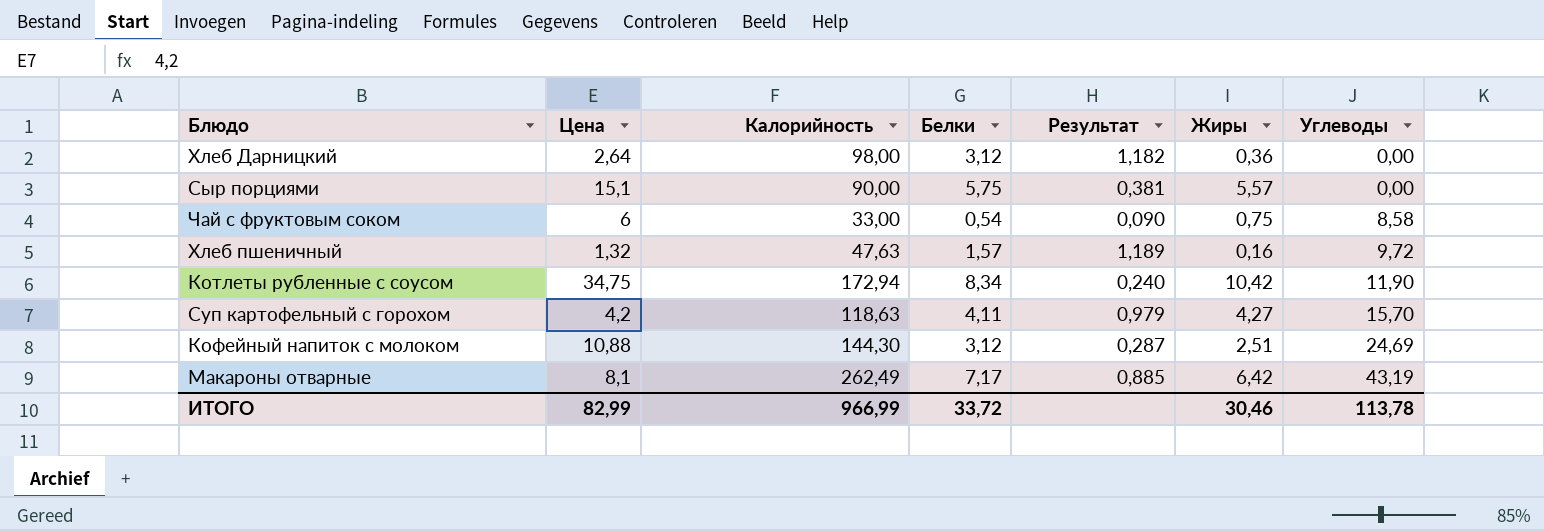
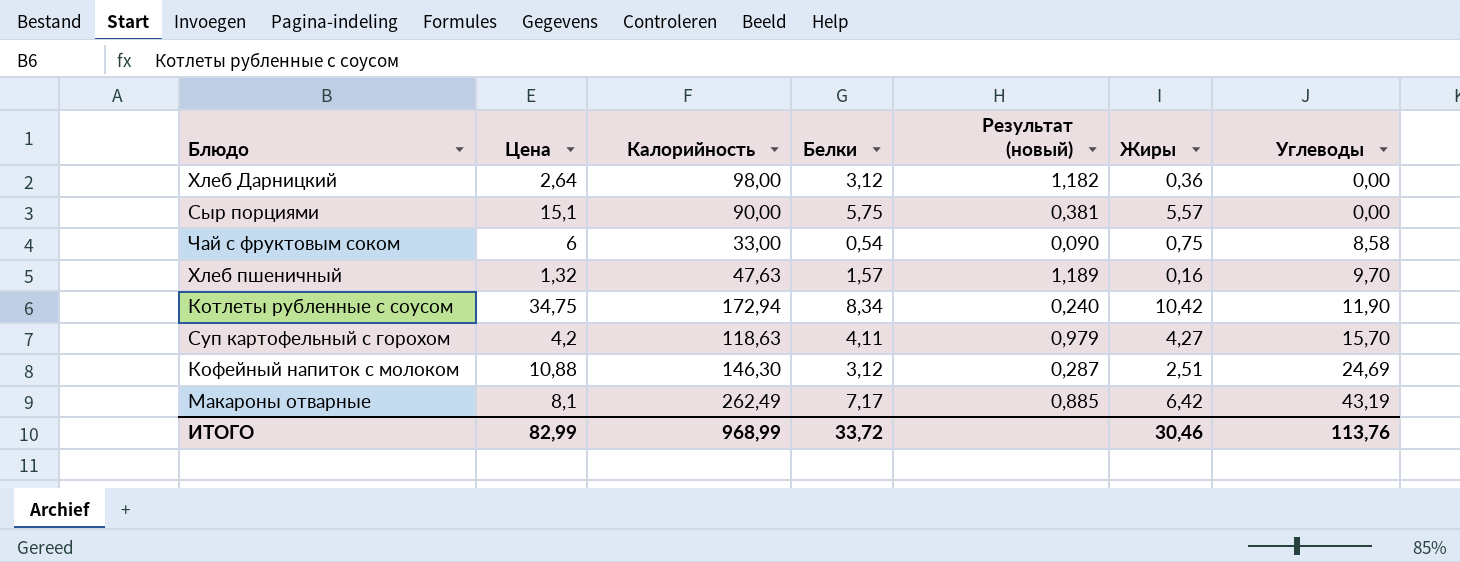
column name: Результат -> Результат (новый)
Хлеб пшеничный | Углеводы: 9,72 -> 9,70
Кофейный напиток с молоком | Калорийность: 144,30 -> 146,30
ИТОГО | Калорийность: 966,99 -> 968,99
ИТОГО | Углеводы: 113,78 -> 113,76

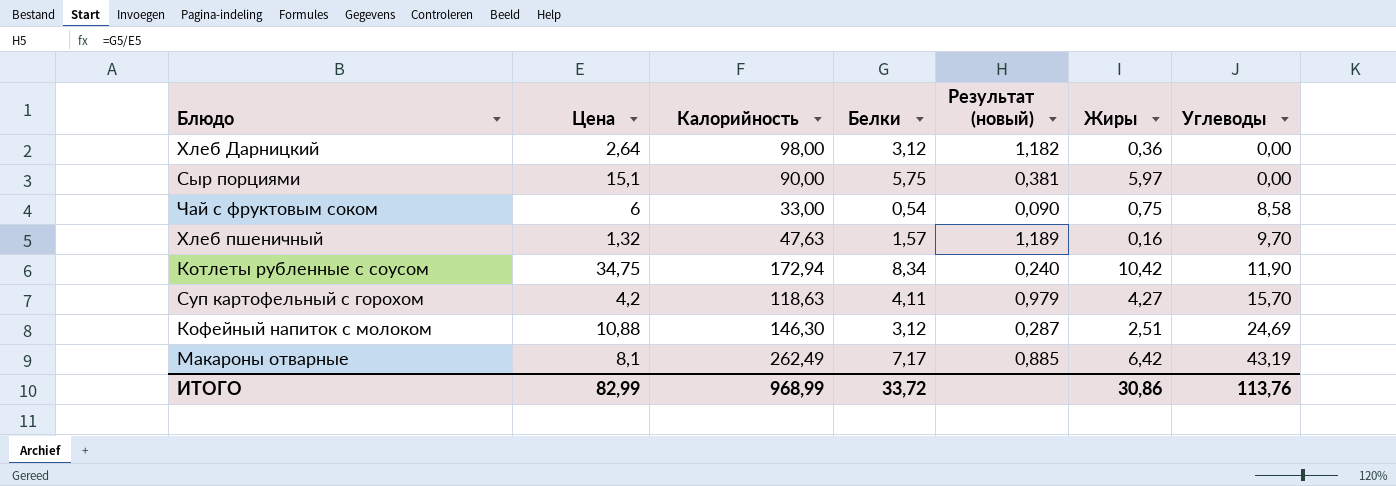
Сыр порциями | Жиры: 5,57 -> 5,97
ИТОГО | Жиры: 30,46 -> 30,86

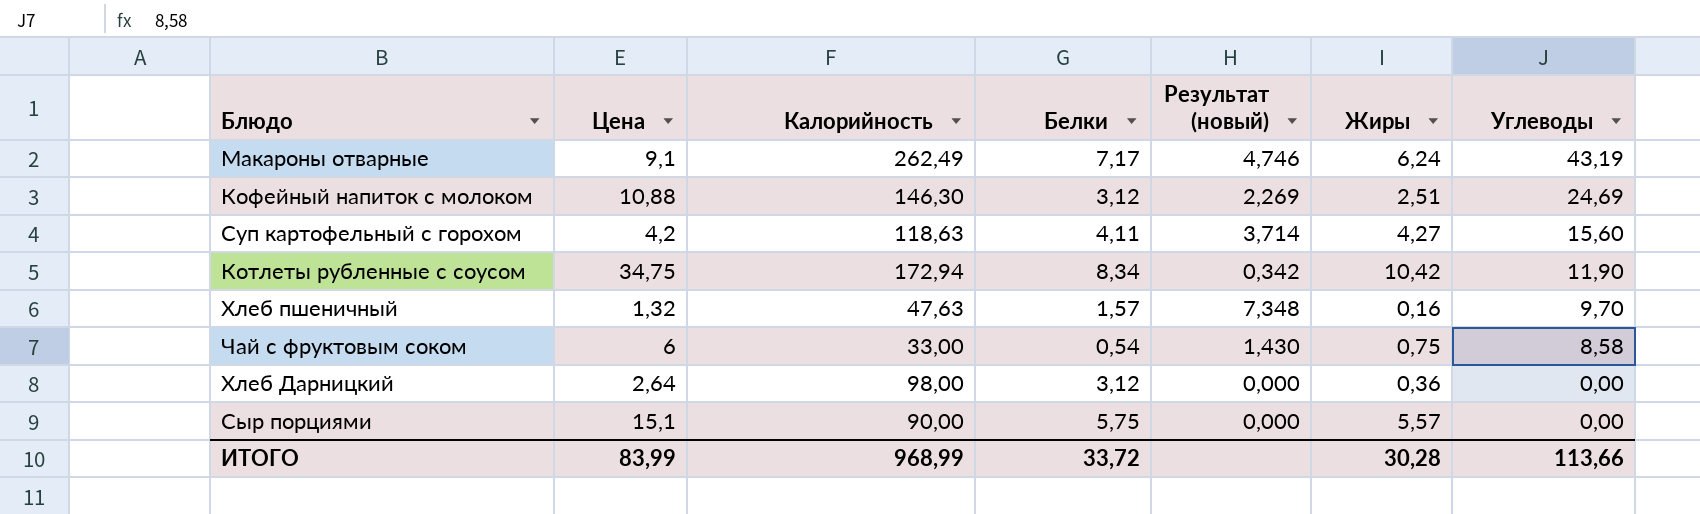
row order: Углеводы ascending -> Углеводы descending
column Результат (новый) | formula: [Белки] / [Цена] -> [Углеводы] / [Цена]
Макароны отварные | Цена: 8,1 -> 9,1
Макароны отварные | Жиры: 6,42 -> 6,24
Суп картофельный с горохом | Углеводы: 15,70 -> 15,60
Сыр порциями | Жиры: 5,97 -> 5,57
ИТОГО | Цена: 82,99 -> 83,99
ИТОГО | Жиры: 30,86 -> 30,28
ИТОГО | Углеводы: 113,76 -> 113,66

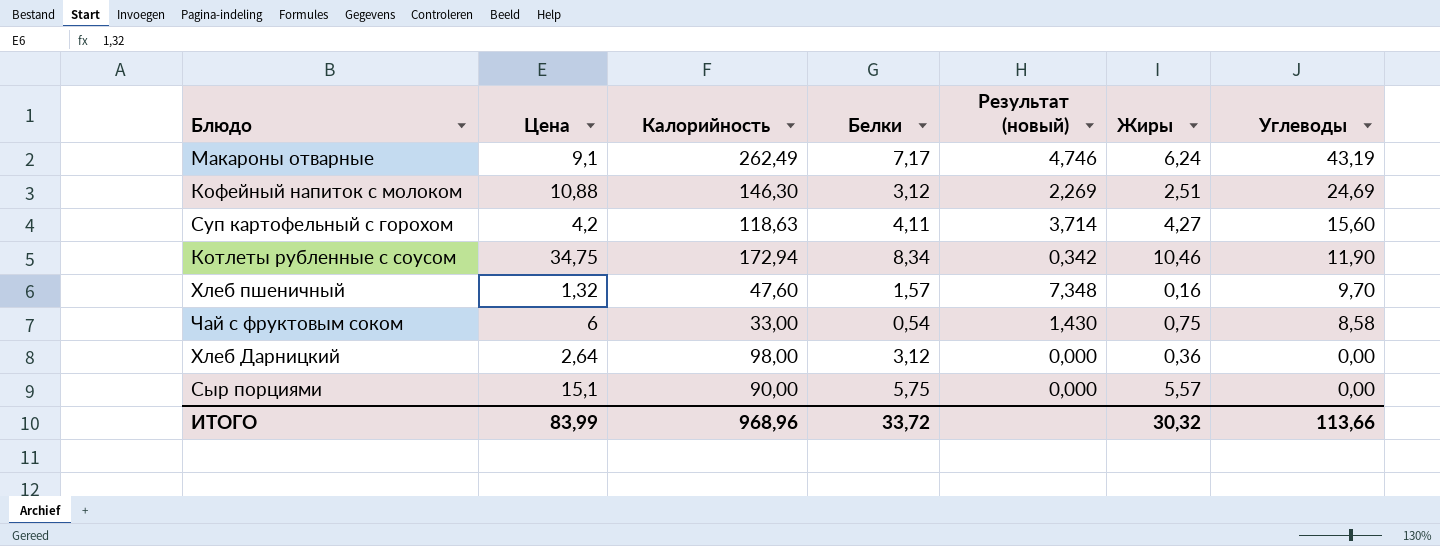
Котлеты рубленные с соусом | Жиры: 10,42 -> 10,46
Хлеб пшеничный | Калорийность: 47,63 -> 47,60
ИТОГО | Калорийность: 968,99 -> 968,96
ИТОГО | Жиры: 30,28 -> 30,32

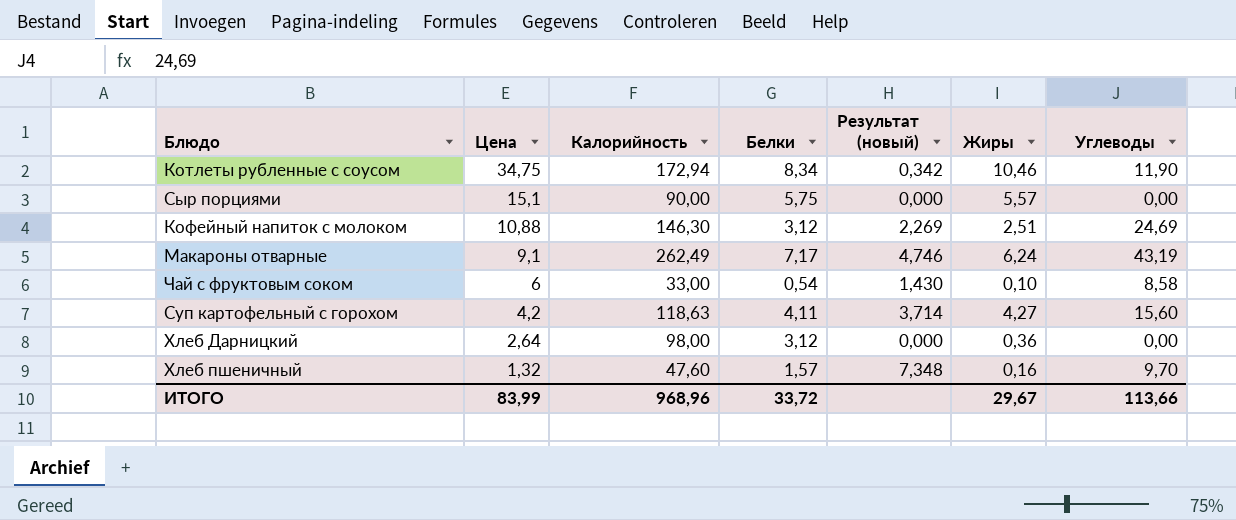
row order: Углеводы descending -> Цена descending
Чай с фруктовым соком | Жиры: 0,75 -> 0,10
ИТОГО | Жиры: 30,32 -> 29,67

